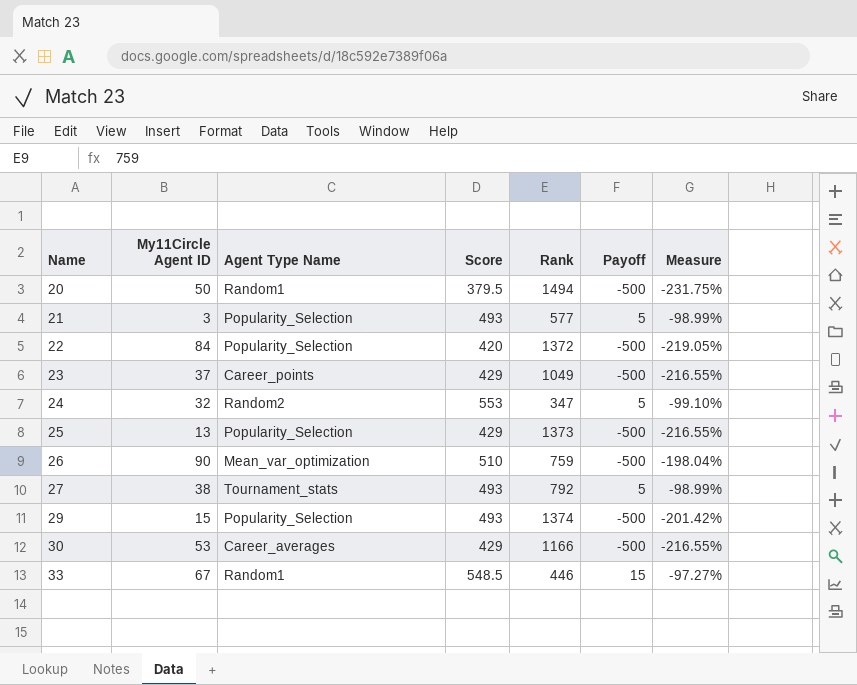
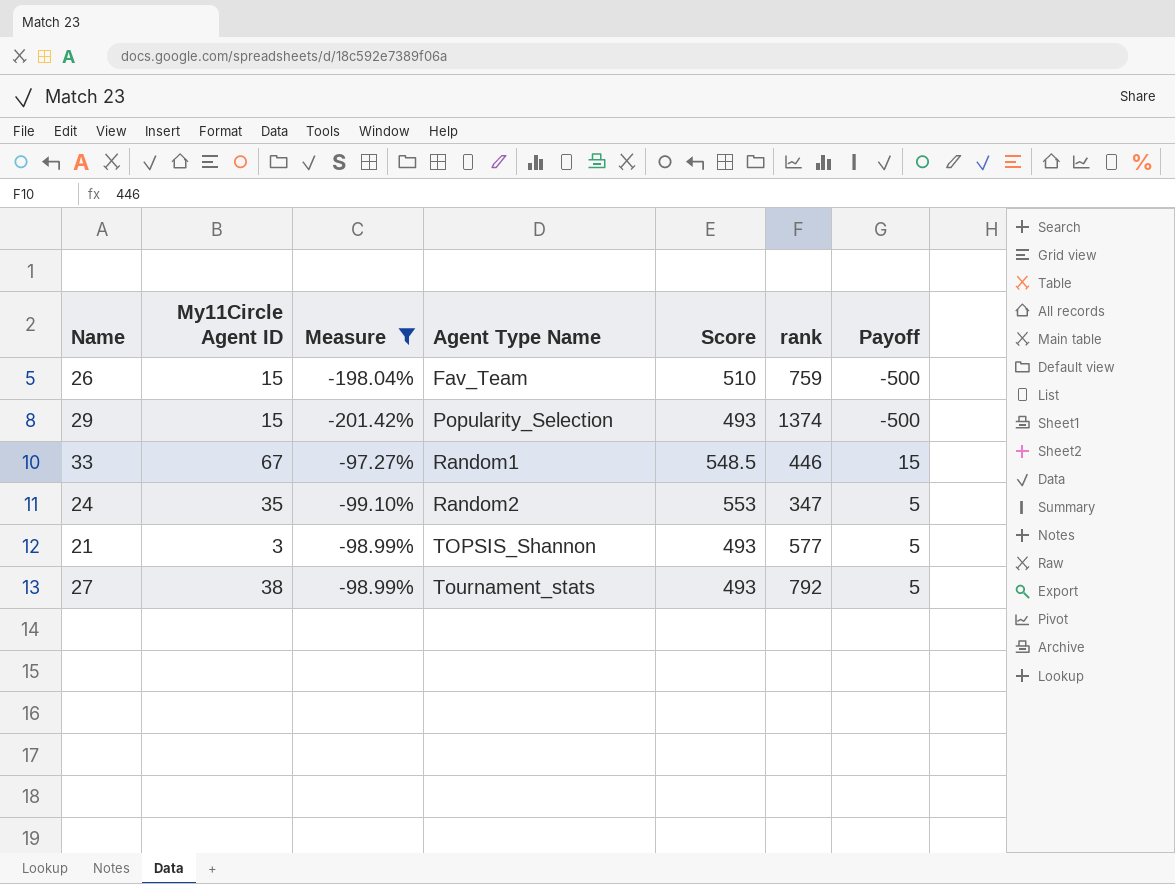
filter: none -> Measure >= -201.42%
row order: Name ascending -> Agent Type Name ascending
column Measure | position: 7 -> 3
column name: Rank -> rank
26 | My11Circle Agent ID: 90 -> 15
26 | Agent Type Name: Mean_var_optimization -> Fav_Team
24 | My11Circle Agent ID: 32 -> 35
21 | Agent Type Name: Popularity_Selection -> TOPSIS_Shannon

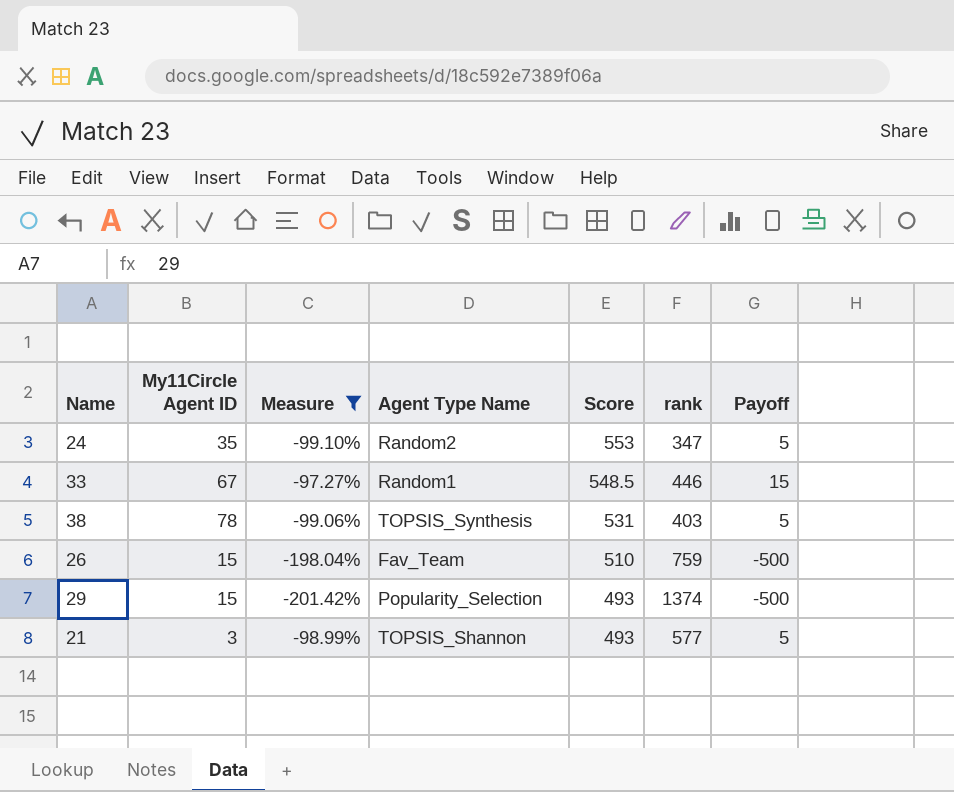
row order: Agent Type Name ascending -> Score descending
row 27: 38 | -98.99% | Tournament_stats | 493 | 792 | 5 -> none
row 38: none -> 78 | -99.06% | TOPSIS_Synthesis | 531 | 403 | 5

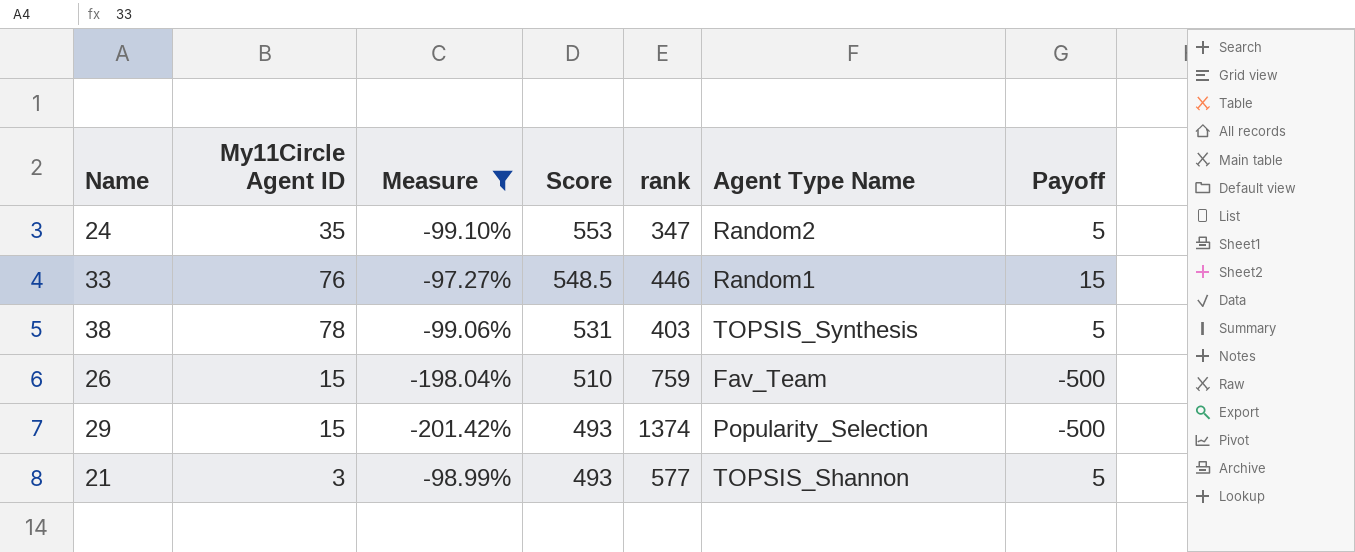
column Agent Type Name | position: 4 -> 6
33 | My11Circle Agent ID: 67 -> 76

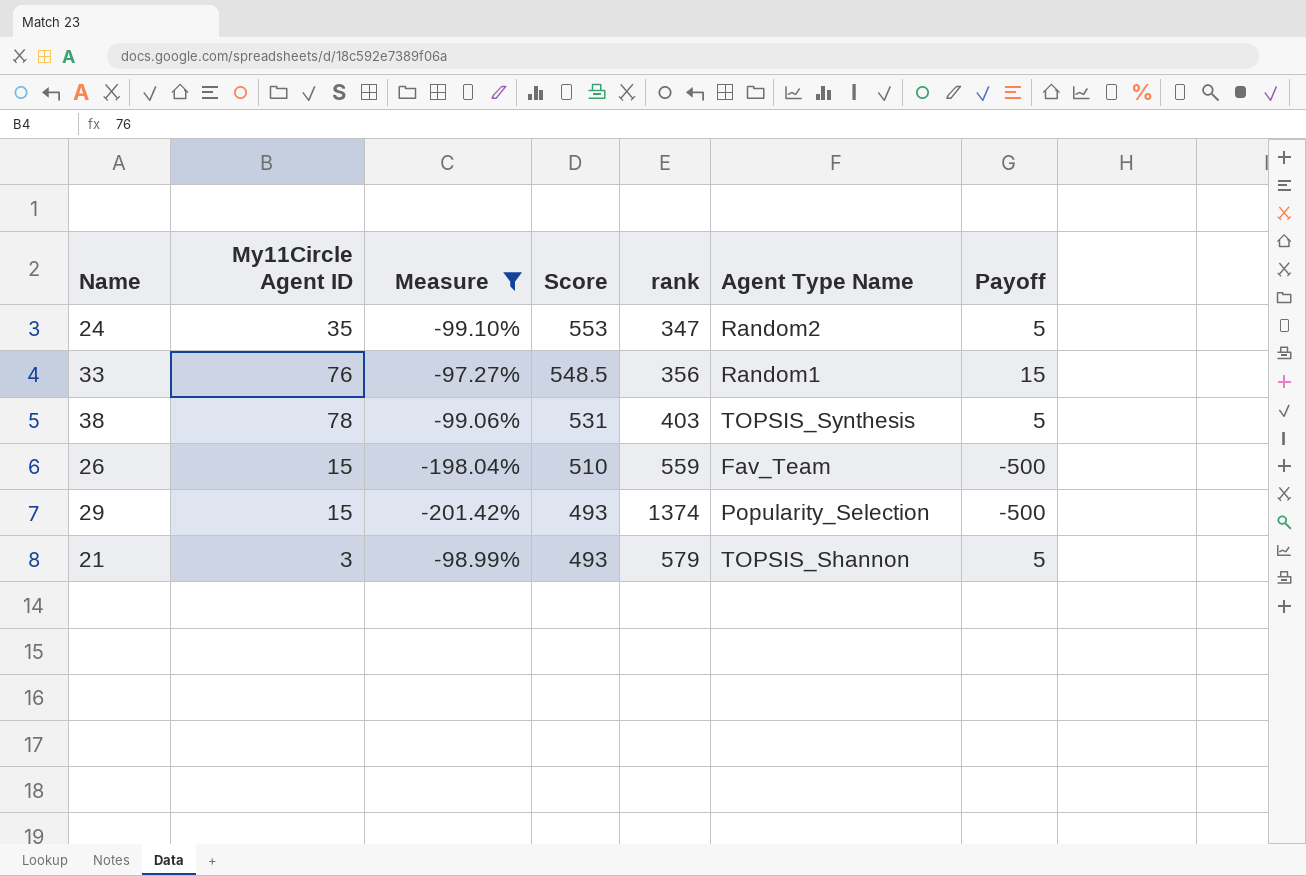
33 | rank: 446 -> 356
26 | rank: 759 -> 559
21 | rank: 577 -> 579

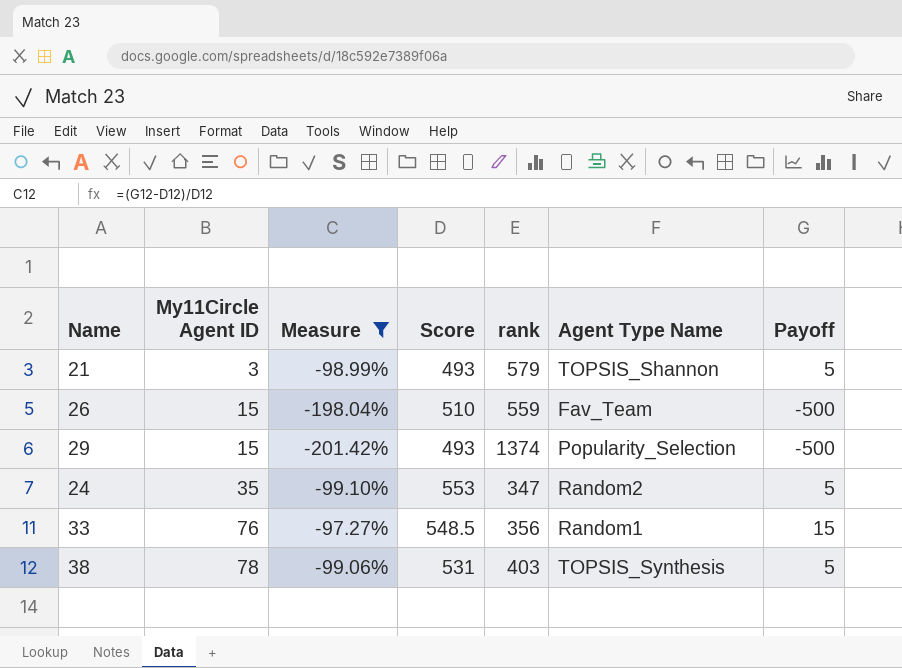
row order: Score descending -> My11Circle Agent ID ascending

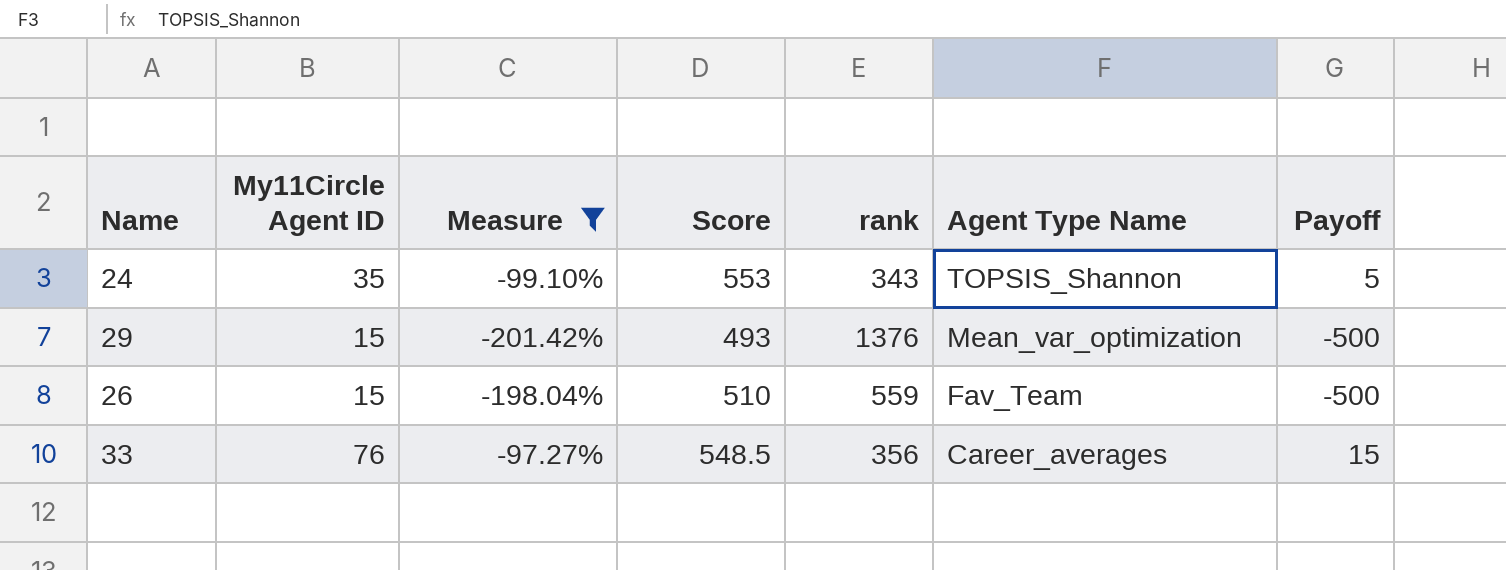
row order: My11Circle Agent ID ascending -> Agent Type Name descending
row 21: 3 | -98.99% | 493 | 579 | TOPSIS_Shannon | 5 -> none
row 38: 78 | -99.06% | 531 | 403 | TOPSIS_Synthesis | 5 -> none
24 | rank: 347 -> 343
24 | Agent Type Name: Random2 -> TOPSIS_Shannon
29 | rank: 1374 -> 1376
29 | Agent Type Name: Popularity_Selection -> Mean_var_optimization
33 | Agent Type Name: Random1 -> Career_averages

